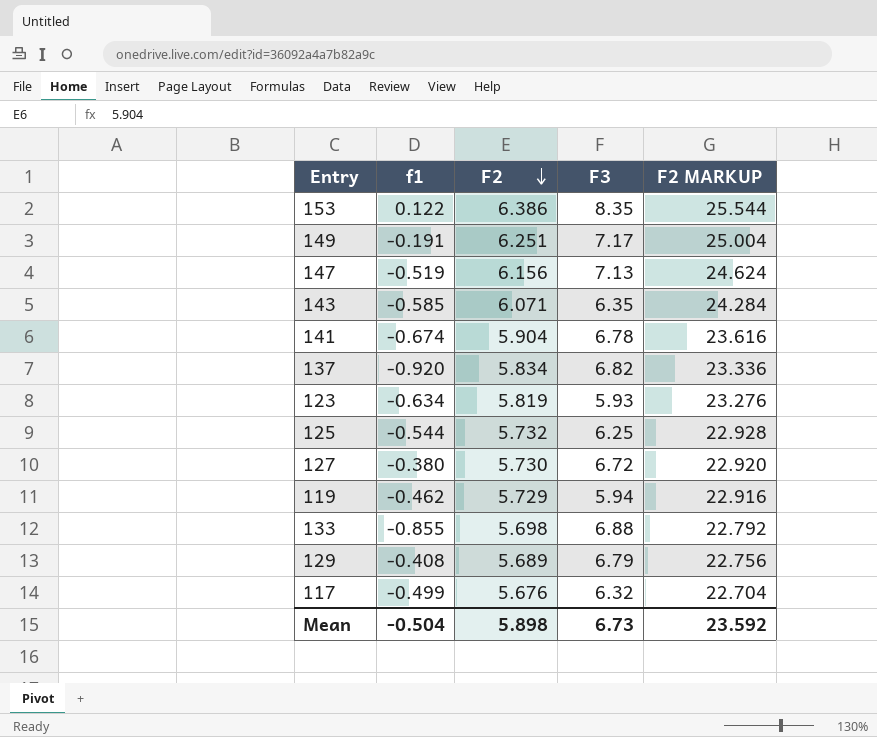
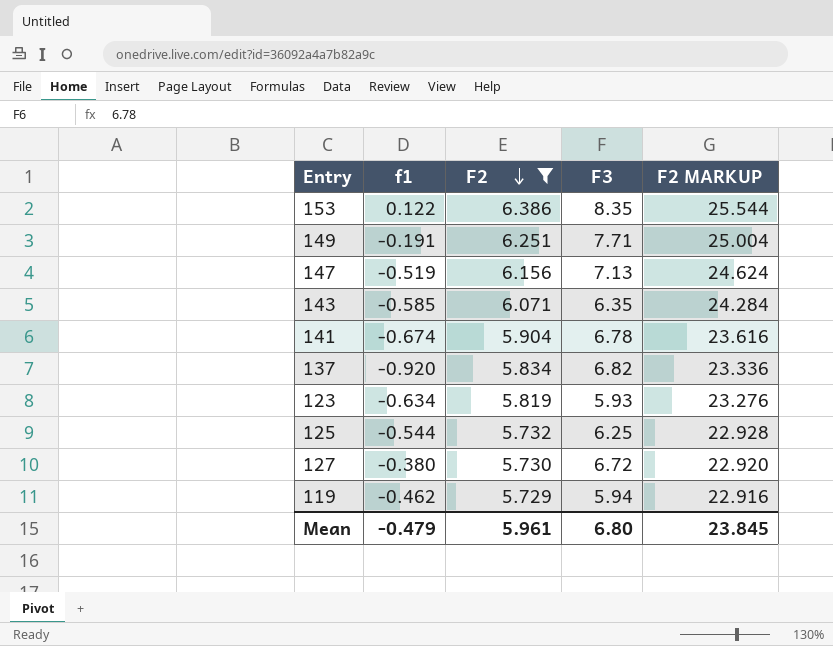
filter: none -> F2 >= 5.729
149 | F3: 7.17 -> 7.71
Mean | f1: -0.504 -> -0.479
Mean | F2: 5.898 -> 5.961
Mean | F3: 6.73 -> 6.80
Mean | F2 MARKUP: 23.592 -> 23.845

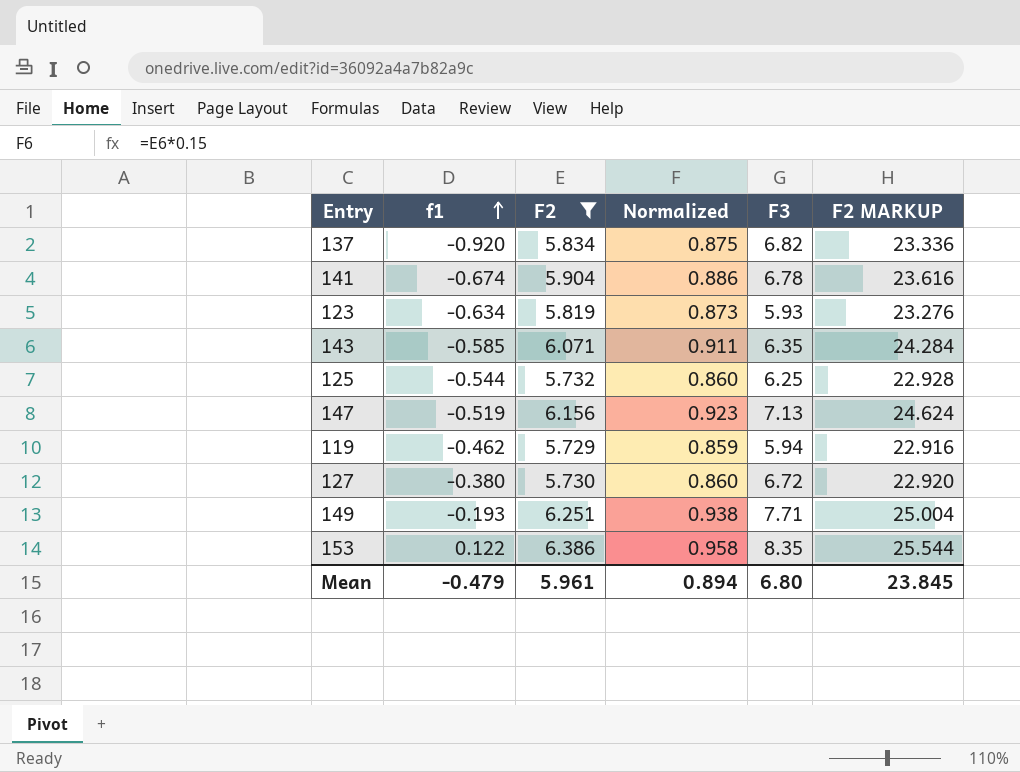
row order: F2 descending -> f1 ascending
column Normalized | formula: none -> [F2] * 0.15
149 | f1: -0.191 -> -0.193

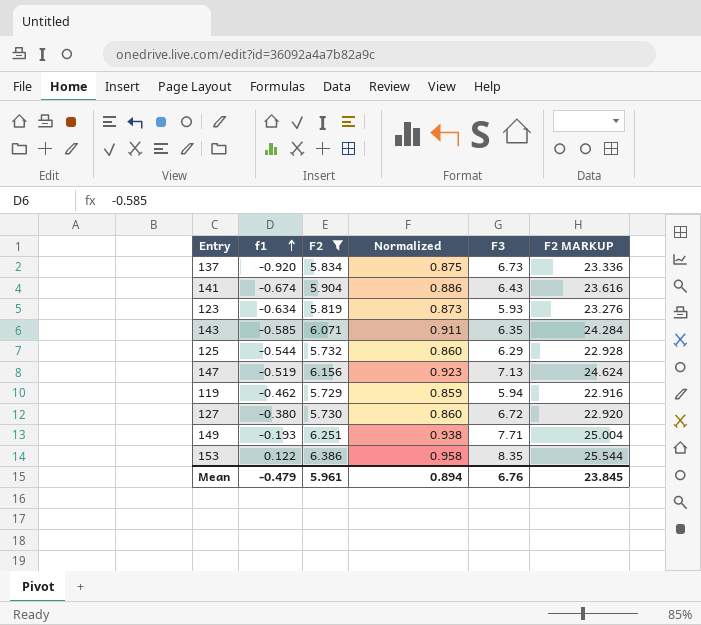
137 | F3: 6.82 -> 6.73
141 | F3: 6.78 -> 6.43
125 | F3: 6.25 -> 6.29
Mean | F3: 6.80 -> 6.76

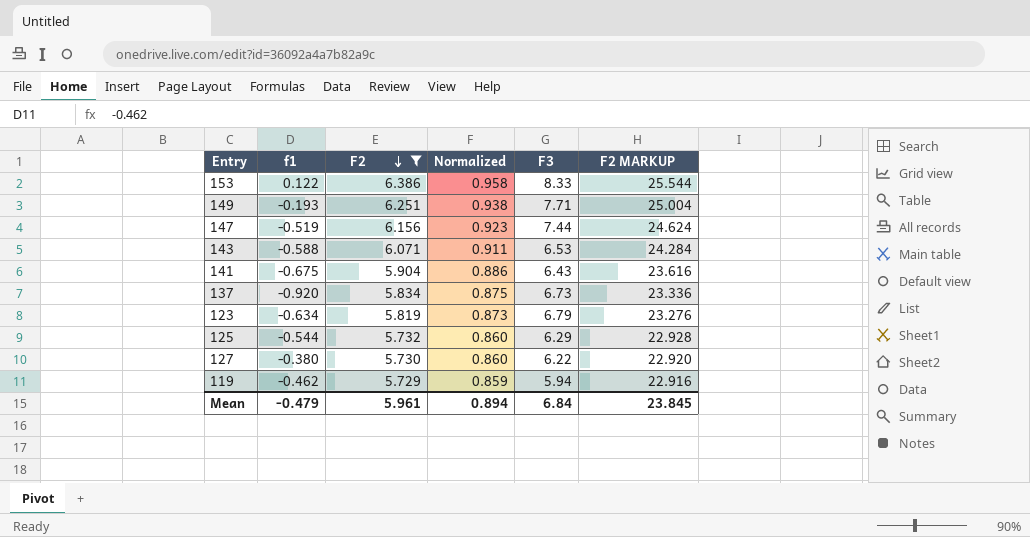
row order: f1 ascending -> F2 descending
153 | F3: 8.35 -> 8.33
147 | F3: 7.13 -> 7.44
143 | f1: -0.585 -> -0.588
143 | F3: 6.35 -> 6.53
141 | f1: -0.674 -> -0.675
123 | F3: 5.93 -> 6.79
127 | F3: 6.72 -> 6.22
Mean | F3: 6.76 -> 6.84

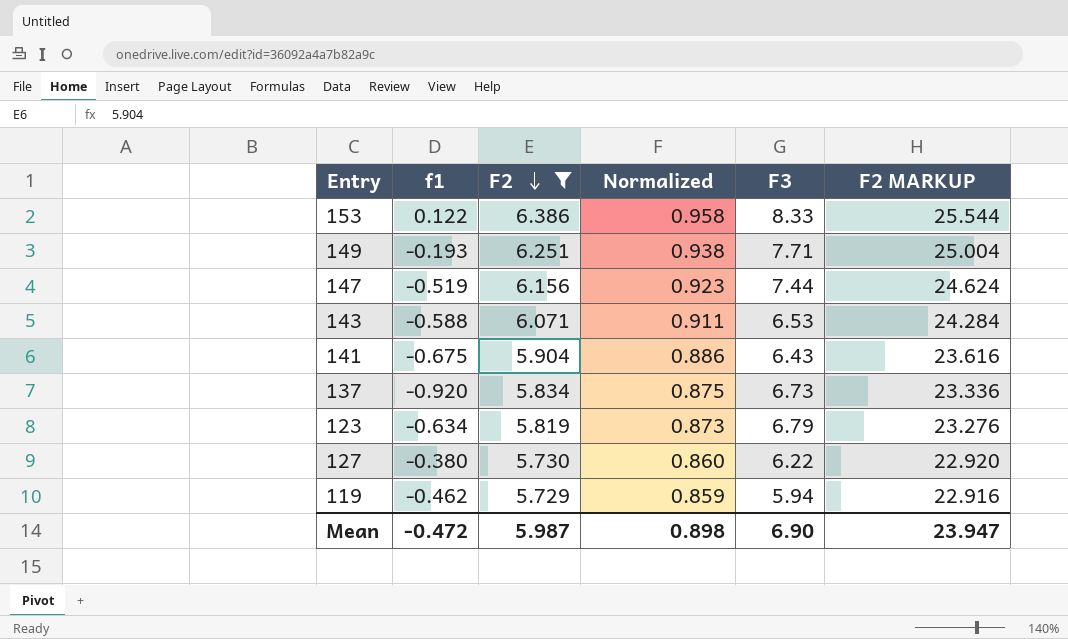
row 125: -0.544 | 5.732 | 0.860 | 6.29 | 22.928 -> none
Mean | f1: -0.479 -> -0.472
Mean | F2: 5.961 -> 5.987
Mean | Normalized: 0.894 -> 0.898
Mean | F3: 6.84 -> 6.90
Mean | F2 MARKUP: 23.845 -> 23.947

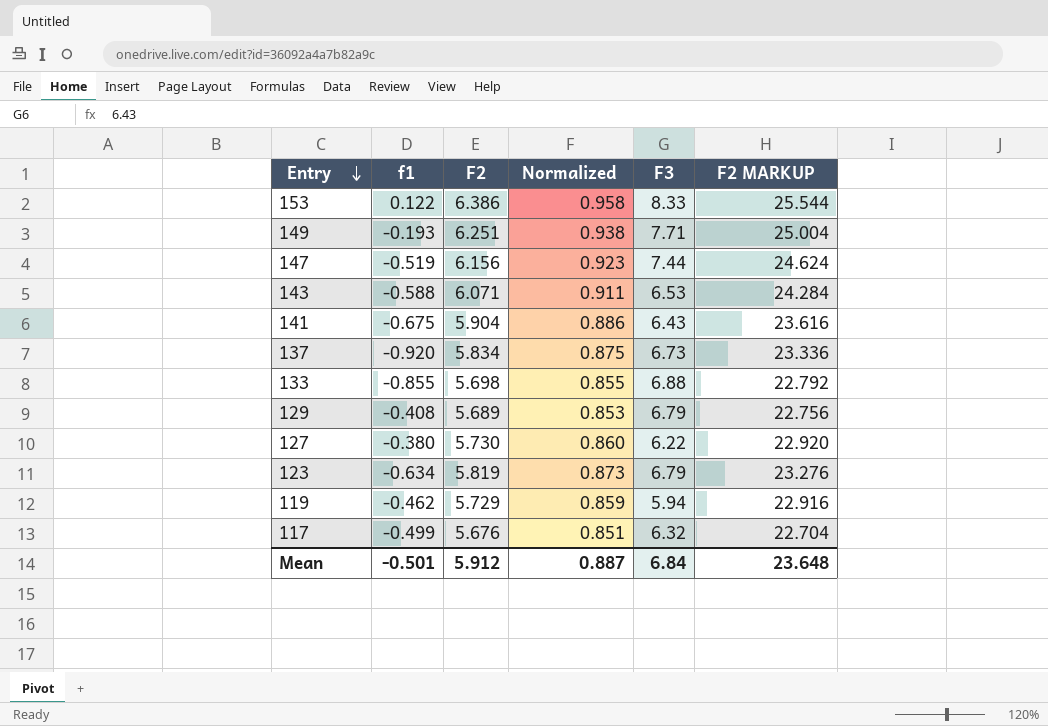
filter: F2 >= 5.729 -> none
row order: F2 descending -> Entry descending
Mean | f1: -0.472 -> -0.501
Mean | F2: 5.987 -> 5.912
Mean | Normalized: 0.898 -> 0.887
Mean | F3: 6.90 -> 6.84
Mean | F2 MARKUP: 23.947 -> 23.648

